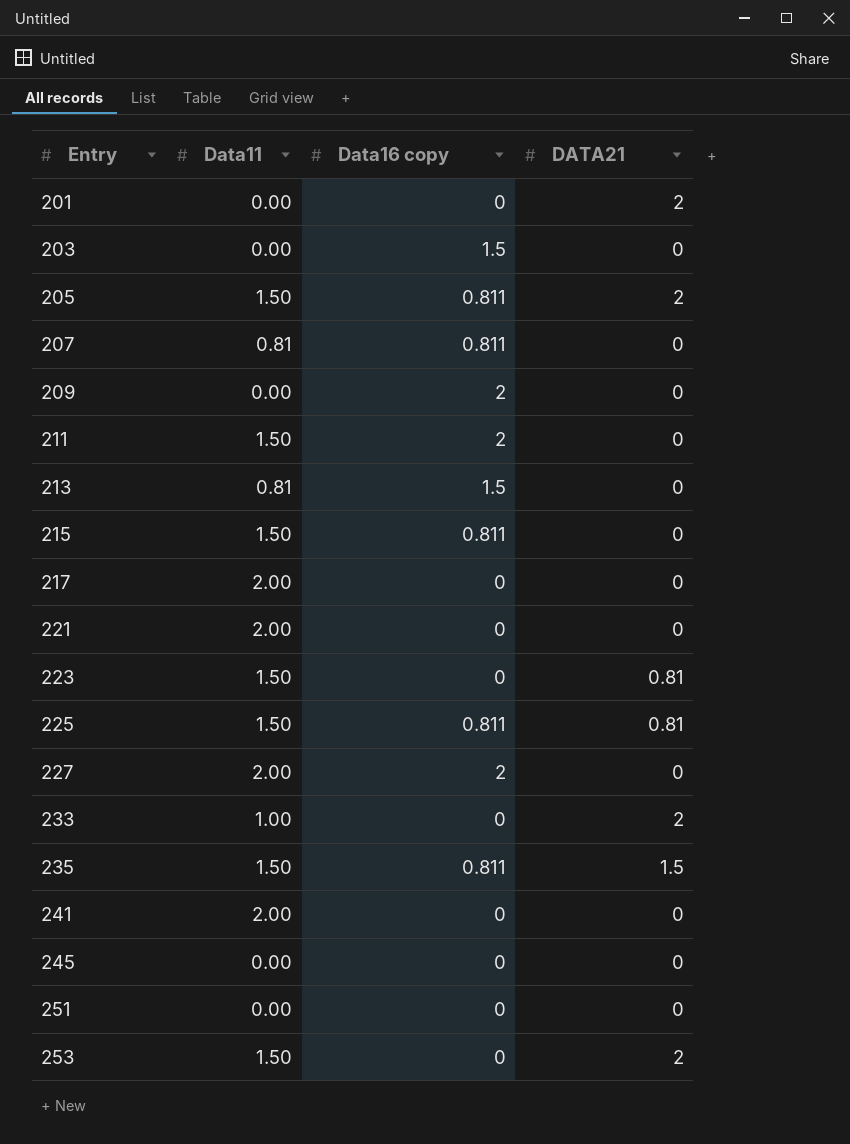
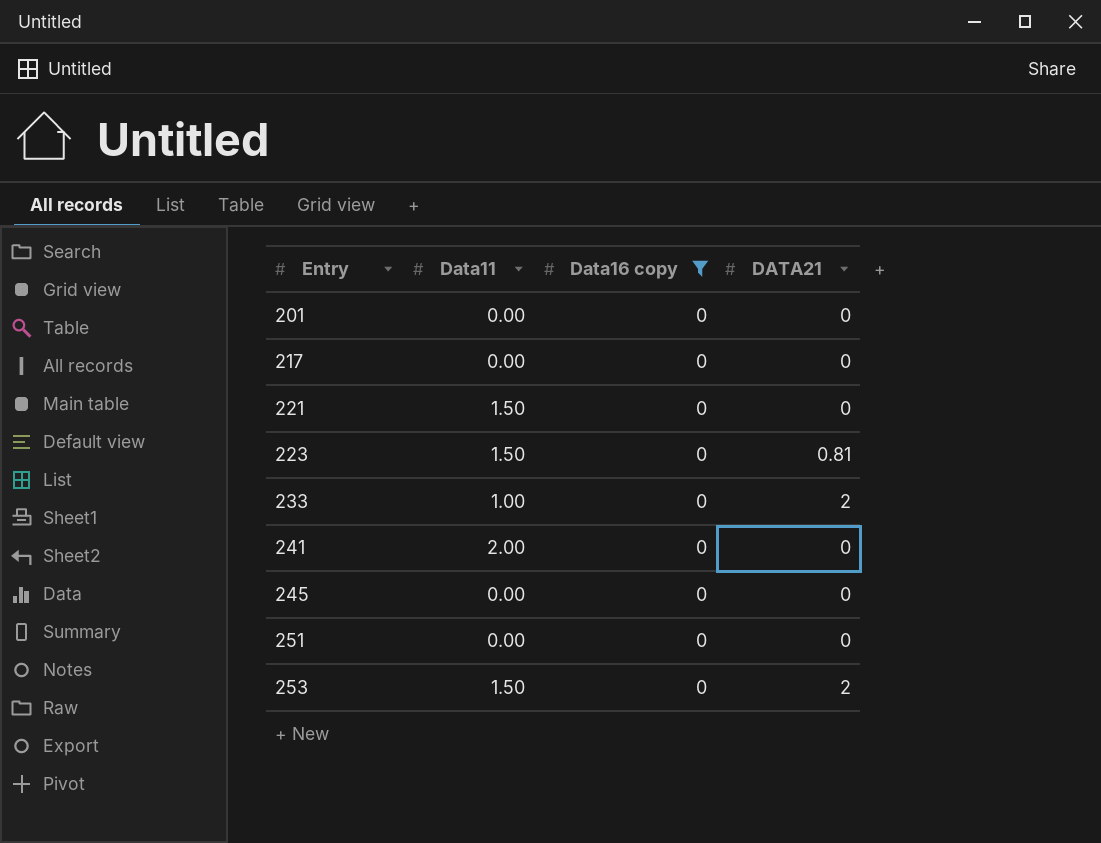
filter: none -> Data16 copy = 0
201 | DATA21: 2 -> 0
217 | Data11: 2.00 -> 0.00
221 | Data11: 2.00 -> 1.50

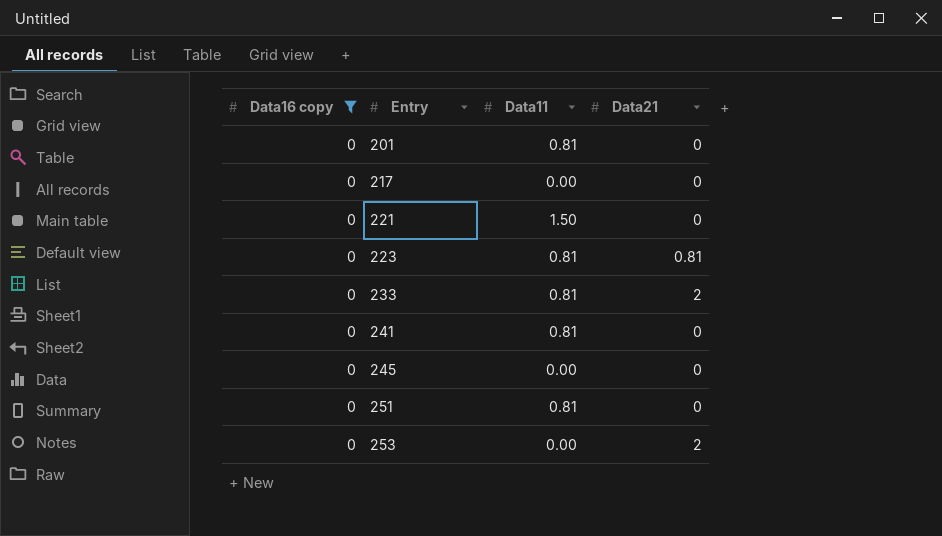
column Data16 copy | position: 3 -> 1
column name: DATA21 -> Data21
201 | Data11: 0.00 -> 0.81
223 | Data11: 1.50 -> 0.81
233 | Data11: 1.00 -> 0.81
241 | Data11: 2.00 -> 0.81
251 | Data11: 0.00 -> 0.81
253 | Data11: 1.50 -> 0.00

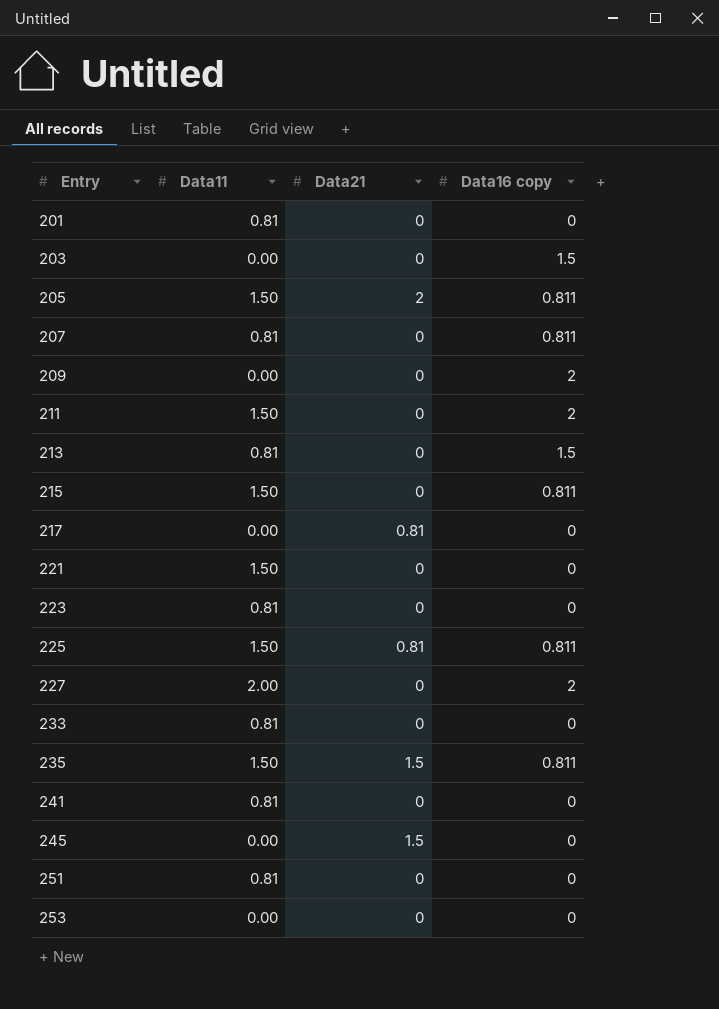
filter: Data16 copy = 0 -> none
column Data16 copy | position: 1 -> 4
217 | Data21: 0 -> 0.81
223 | Data21: 0.81 -> 0
233 | Data21: 2 -> 0
245 | Data21: 0 -> 1.5
253 | Data21: 2 -> 0

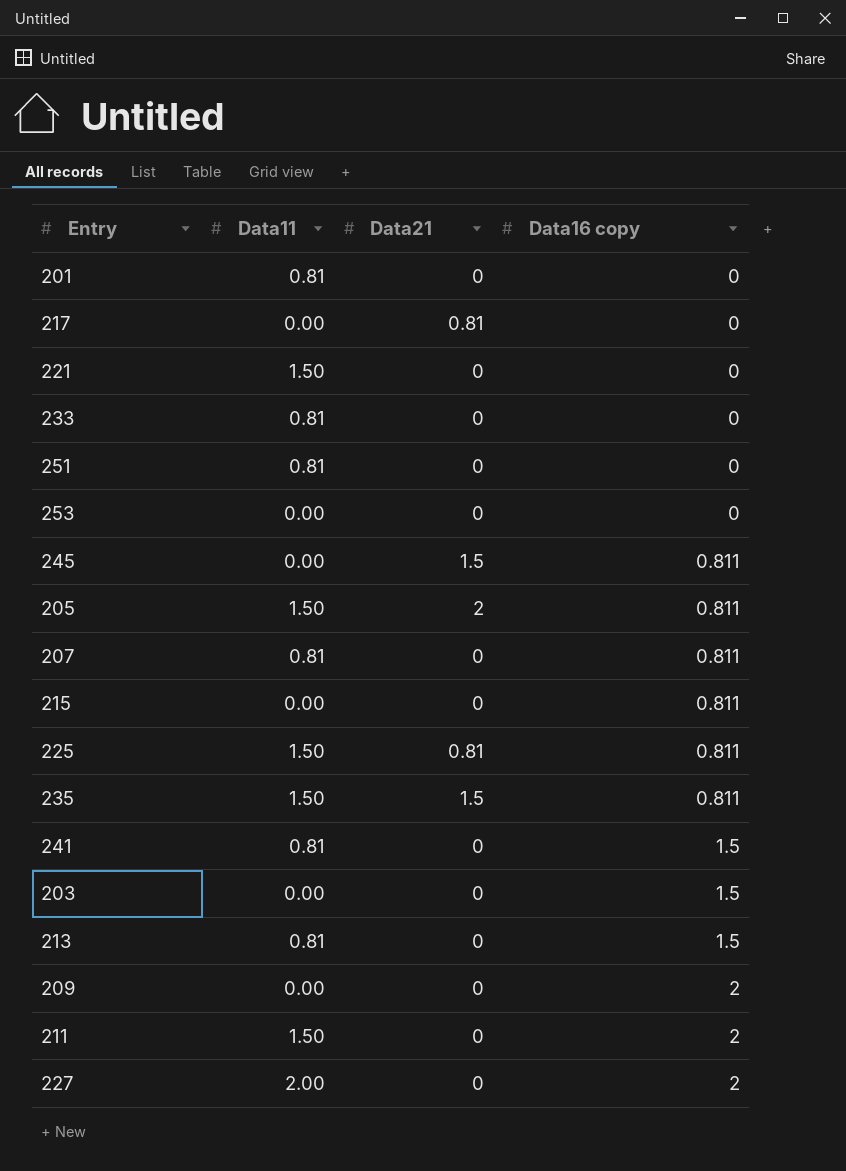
row order: Entry ascending -> Data16 copy ascending
row 223: 0.81 | 0 | 0 -> none
245 | Data16 copy: 0 -> 0.811
215 | Data11: 1.50 -> 0.00
241 | Data16 copy: 0 -> 1.5

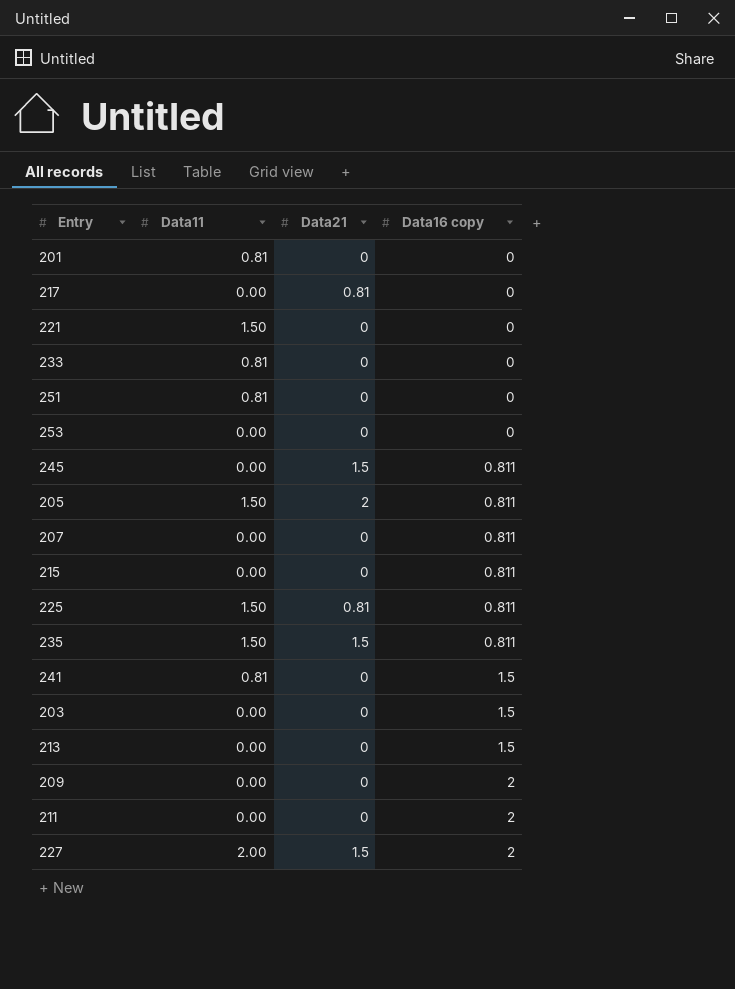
207 | Data11: 0.81 -> 0.00
213 | Data11: 0.81 -> 0.00
211 | Data11: 1.50 -> 0.00
227 | Data21: 0 -> 1.5

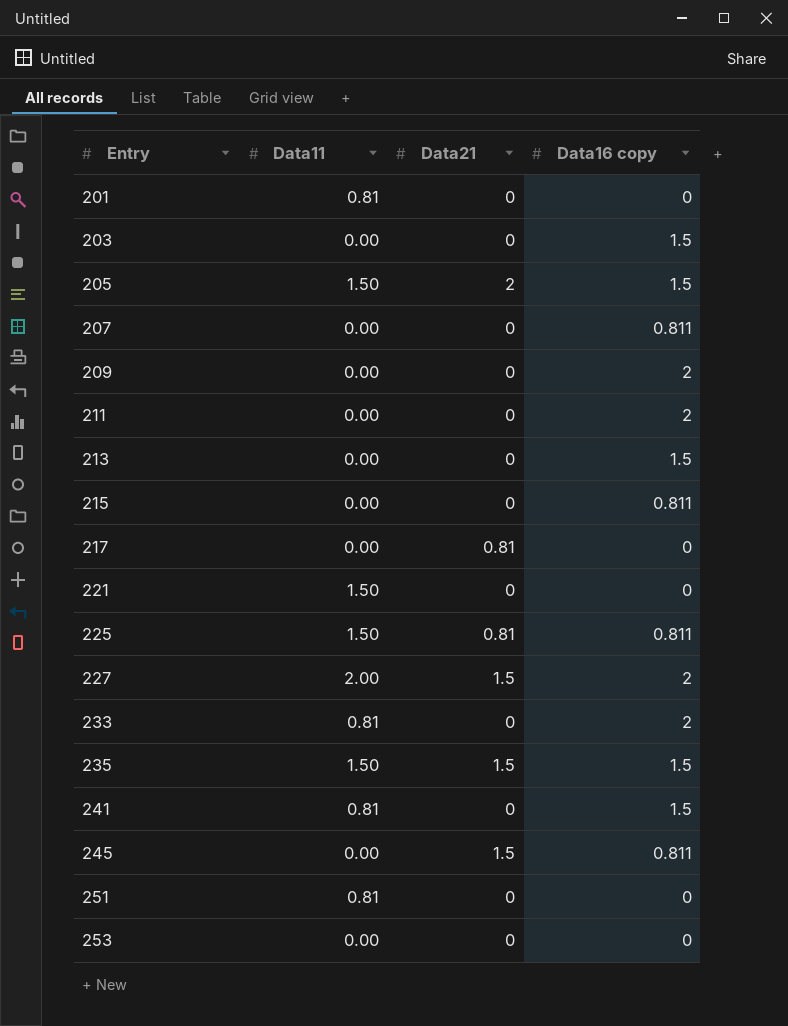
row order: Data16 copy ascending -> Entry ascending
205 | Data16 copy: 0.811 -> 1.5
233 | Data16 copy: 0 -> 2
235 | Data16 copy: 0.811 -> 1.5

